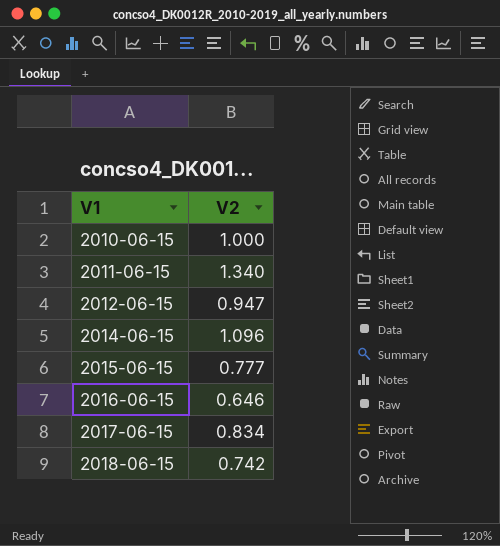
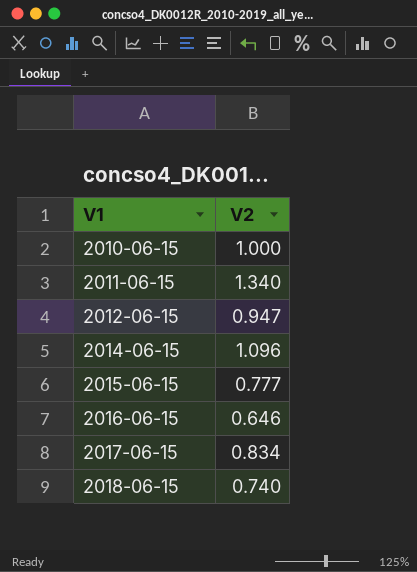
2018-06-15 | V2: 0.742 -> 0.740

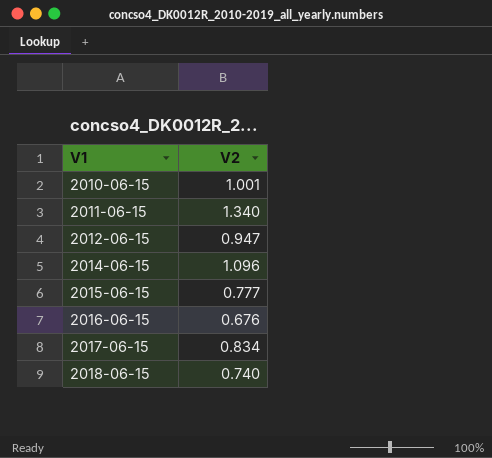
2010-06-15 | V2: 1.000 -> 1.001
2016-06-15 | V2: 0.646 -> 0.676

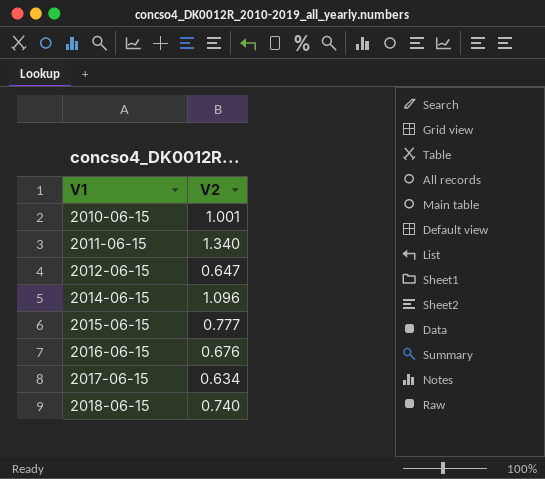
2012-06-15 | V2: 0.947 -> 0.647
2017-06-15 | V2: 0.834 -> 0.634

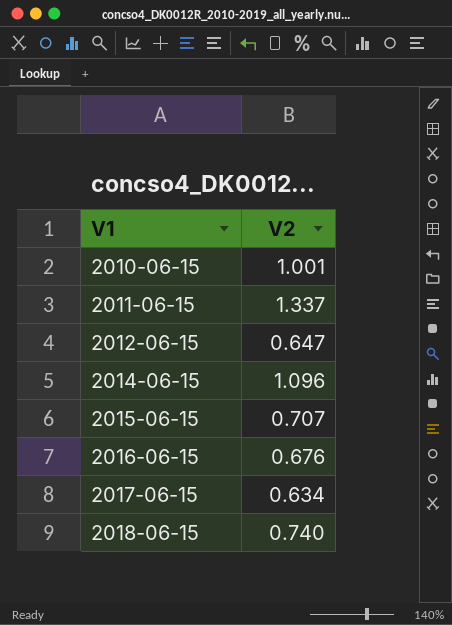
2011-06-15 | V2: 1.340 -> 1.337
2015-06-15 | V2: 0.777 -> 0.707

